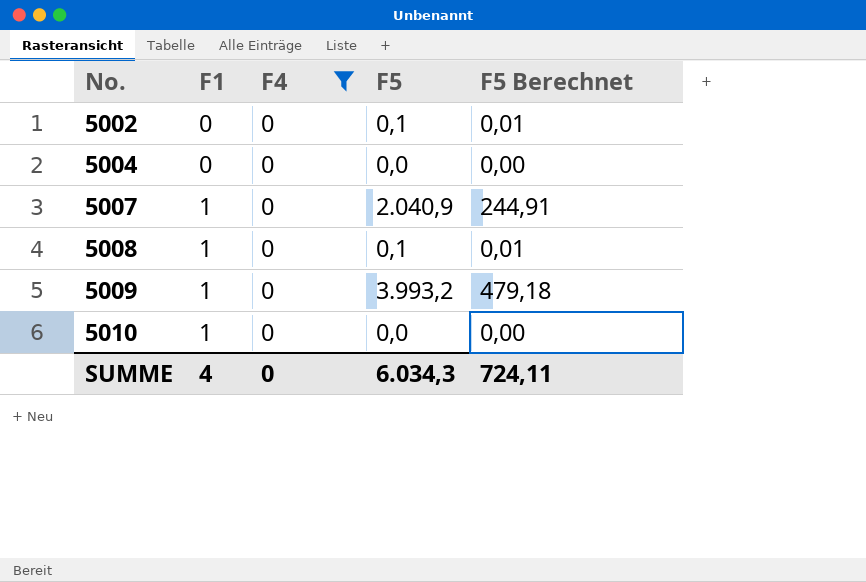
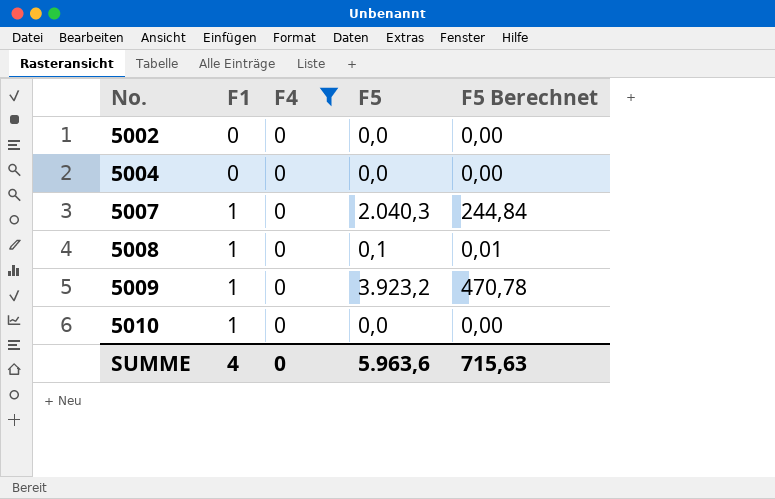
5002 | F5: 0,1 -> 0,0
5002 | F5 Berechnet: 0,01 -> 0,00
5007 | F5: 2.040,9 -> 2.040,3
5007 | F5 Berechnet: 244,91 -> 244,84
5009 | F5: 3.993,2 -> 3.923,2
5009 | F5 Berechnet: 479,18 -> 470,78
SUMME | F5: 6.034,3 -> 5.963,6
SUMME | F5 Berechnet: 724,11 -> 715,63

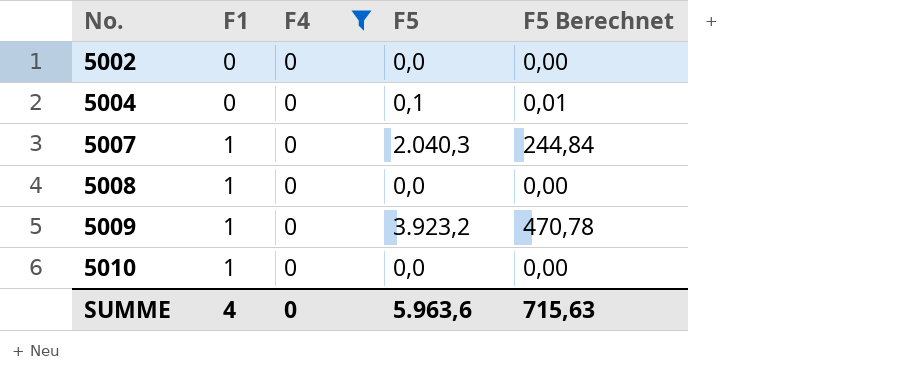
5004 | F5: 0,0 -> 0,1
5004 | F5 Berechnet: 0,00 -> 0,01
5008 | F5: 0,1 -> 0,0
5008 | F5 Berechnet: 0,01 -> 0,00

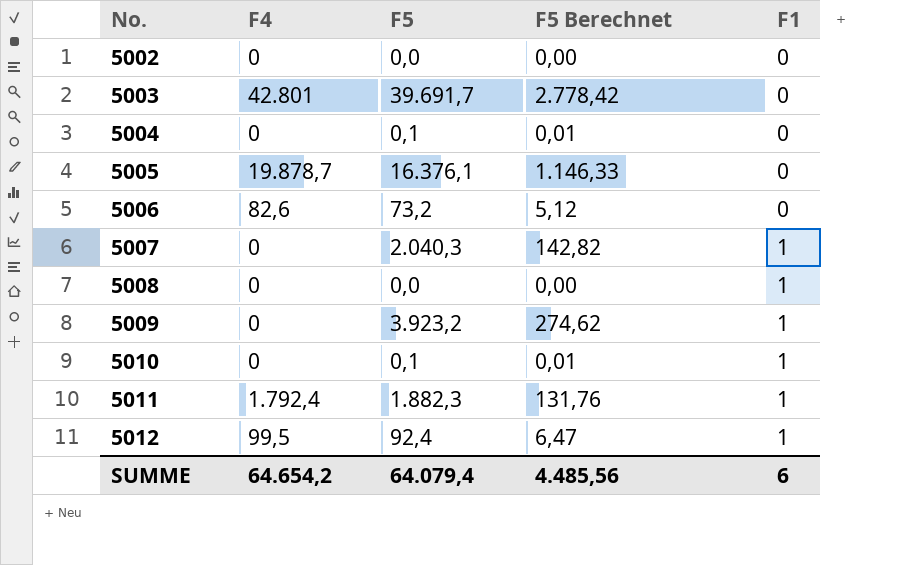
filter: F4 = 0 -> none
column F5 Berechnet | formula: [F5] * 0,12 -> [F5] * 0,07
column F1 | position: 2 -> 5
5010 | F5: 0,0 -> 0,1
SUMME | F4: 0 -> 64.654,2
SUMME | F5: 5.963,6 -> 64.079,4
SUMME | F5 Berechnet: 715,63 -> 4.485,56
SUMME | F1: 4 -> 6

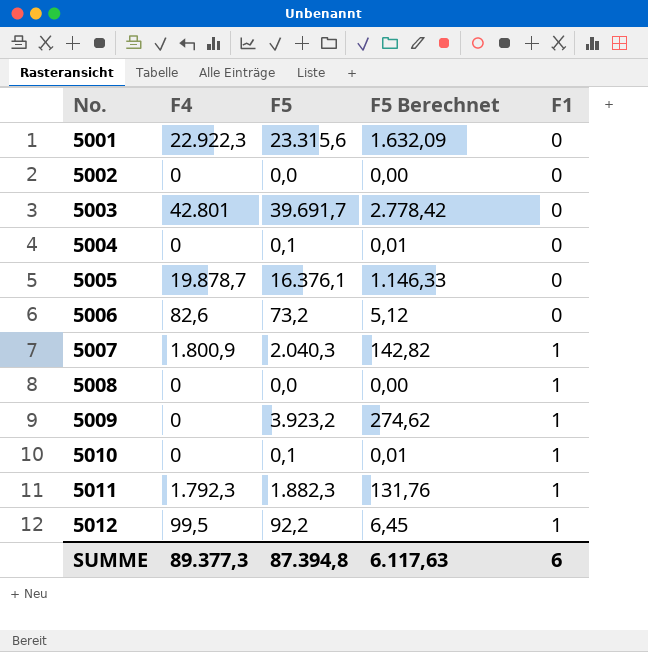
row 5001: none -> 22.922,3 | 23.315,6 | 1.632,09 | 0
5007 | F4: 0 -> 1.800,9
5011 | F4: 1.792,4 -> 1.792,3
5012 | F5: 92,4 -> 92,2
5012 | F5 Berechnet: 6,47 -> 6,45
SUMME | F4: 64.654,2 -> 89.377,3
SUMME | F5: 64.079,4 -> 87.394,8
SUMME | F5 Berechnet: 4.485,56 -> 6.117,63

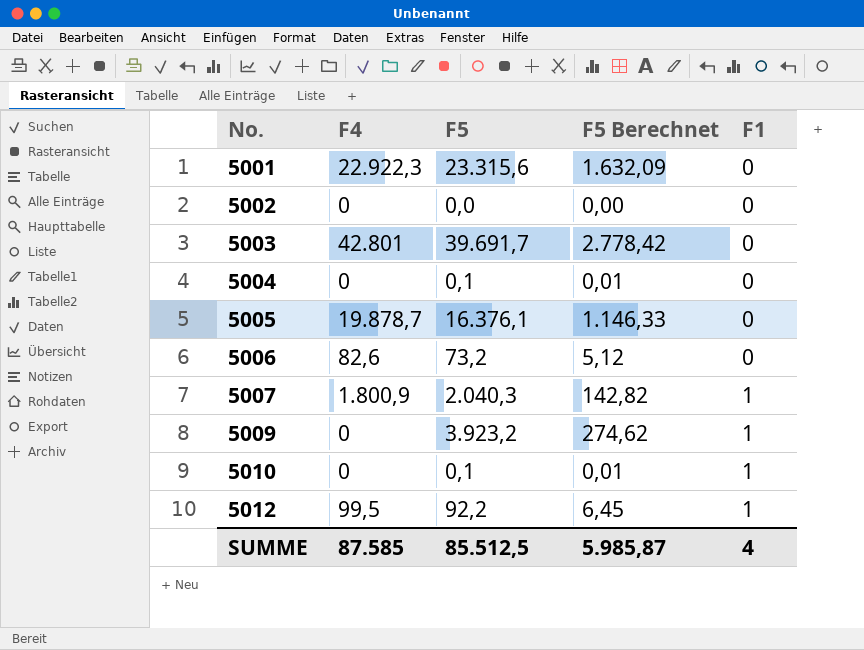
row 5008: 0 | 0,0 | 0,00 | 1 -> none
row 5011: 1.792,3 | 1.882,3 | 131,76 | 1 -> none
SUMME | F4: 89.377,3 -> 87.585
SUMME | F5: 87.394,8 -> 85.512,5
SUMME | F5 Berechnet: 6.117,63 -> 5.985,87
SUMME | F1: 6 -> 4

